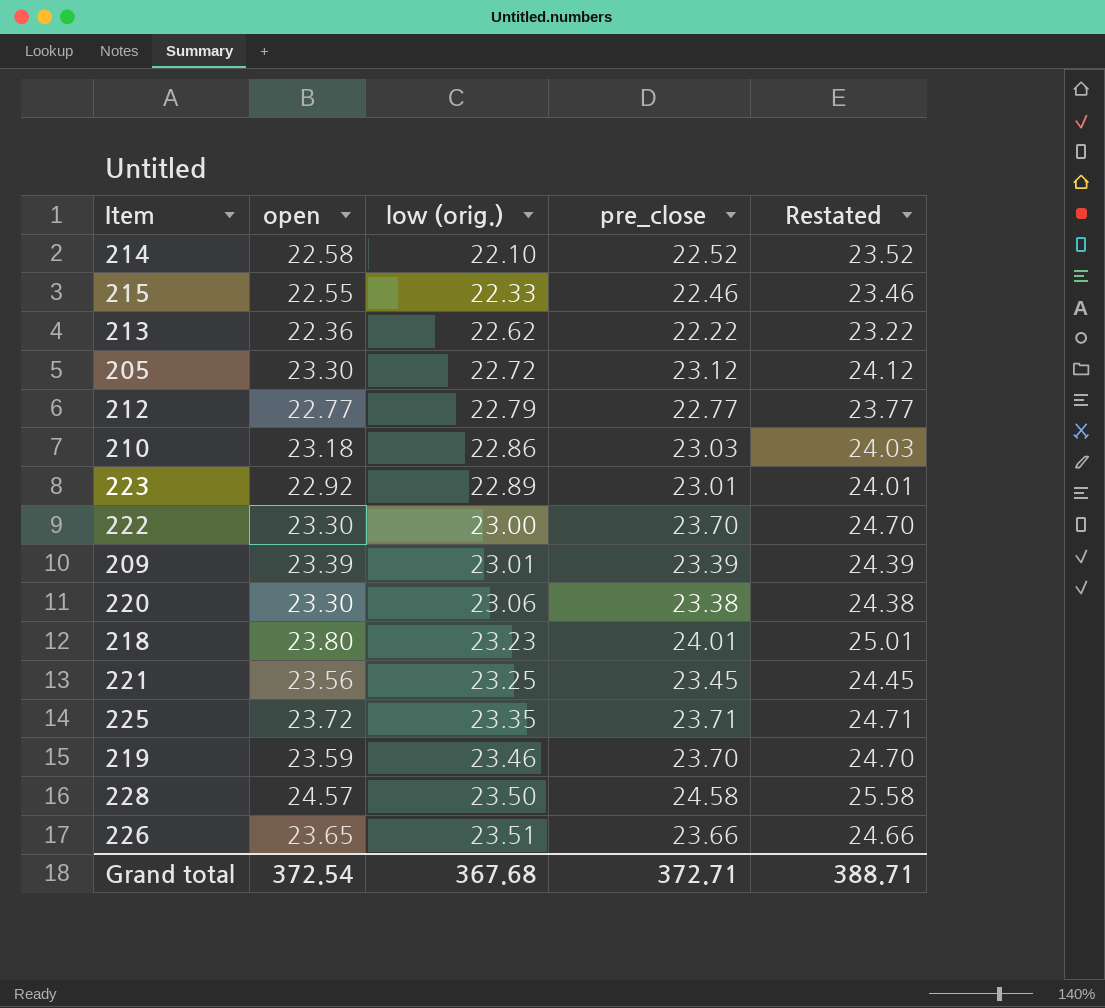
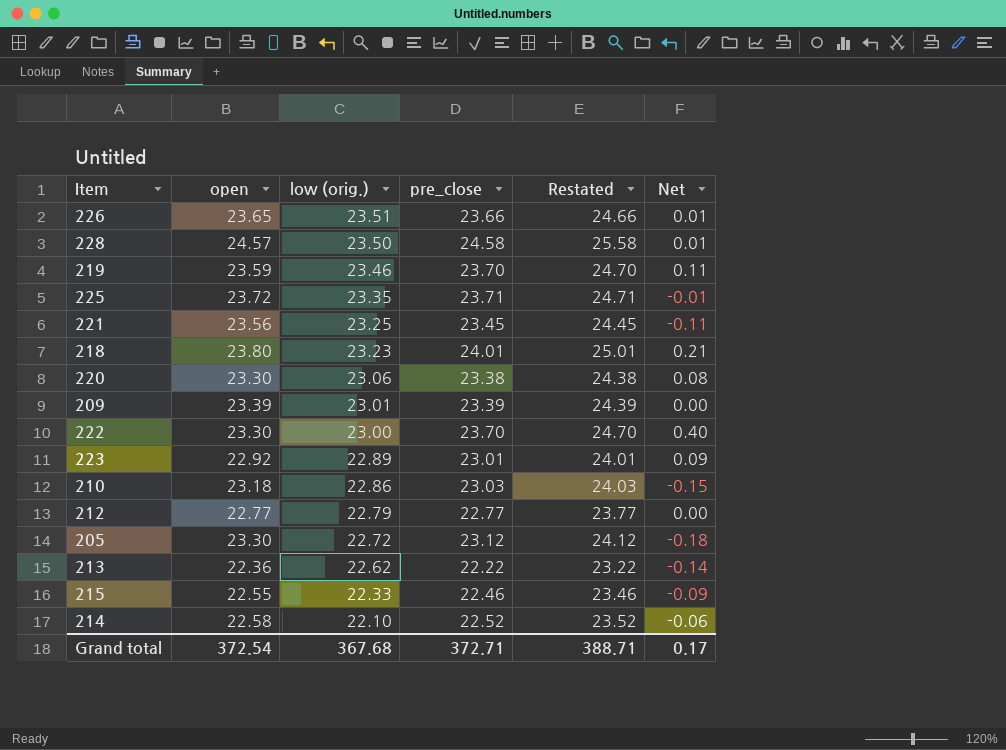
row order: low (orig.) ascending -> low (orig.) descending
column Net | formula: none -> [pre_close] - [open]

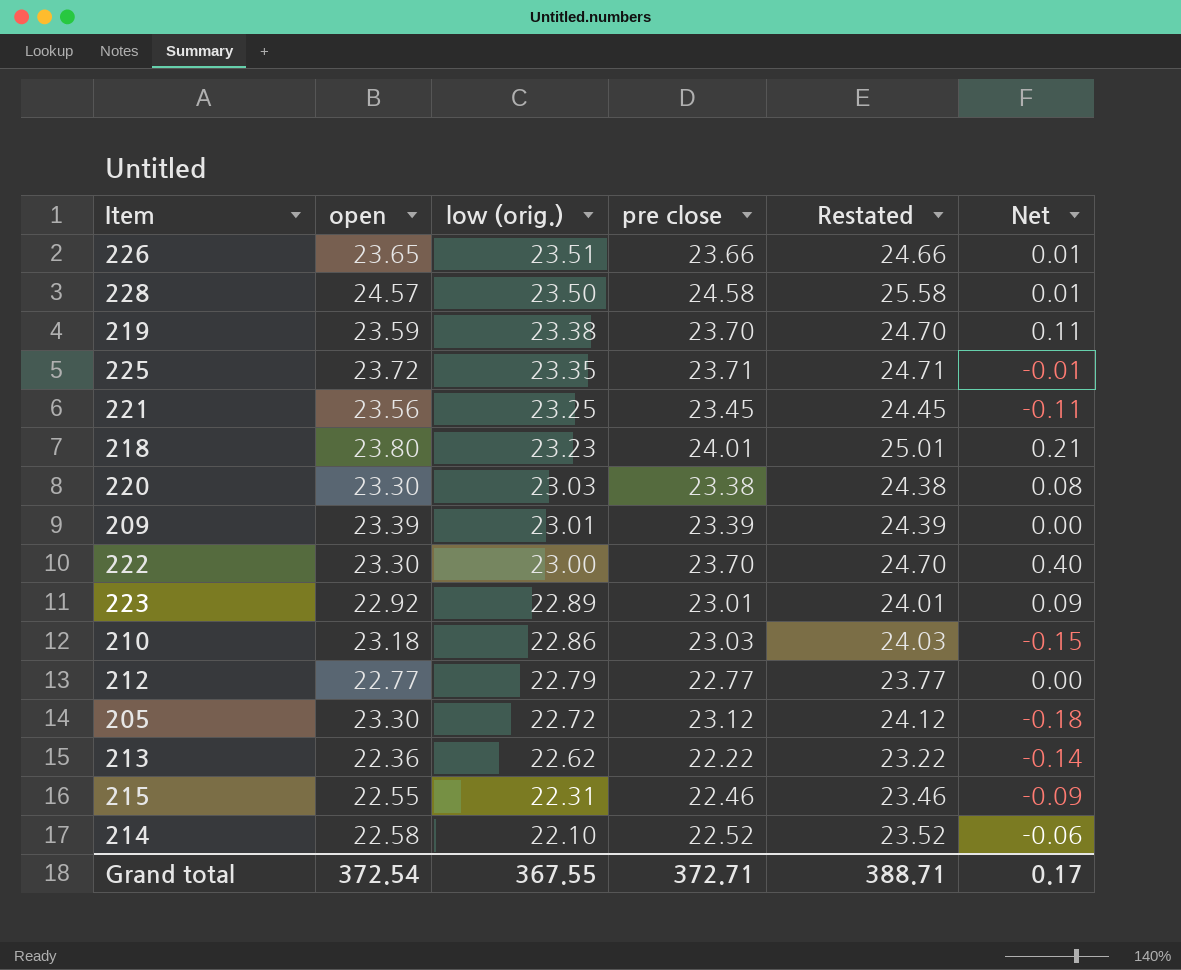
column name: pre_close -> pre close
219 | low (orig.): 23.46 -> 23.38
220 | low (orig.): 23.06 -> 23.03
215 | low (orig.): 22.33 -> 22.31
Grand total | low (orig.): 367.68 -> 367.55

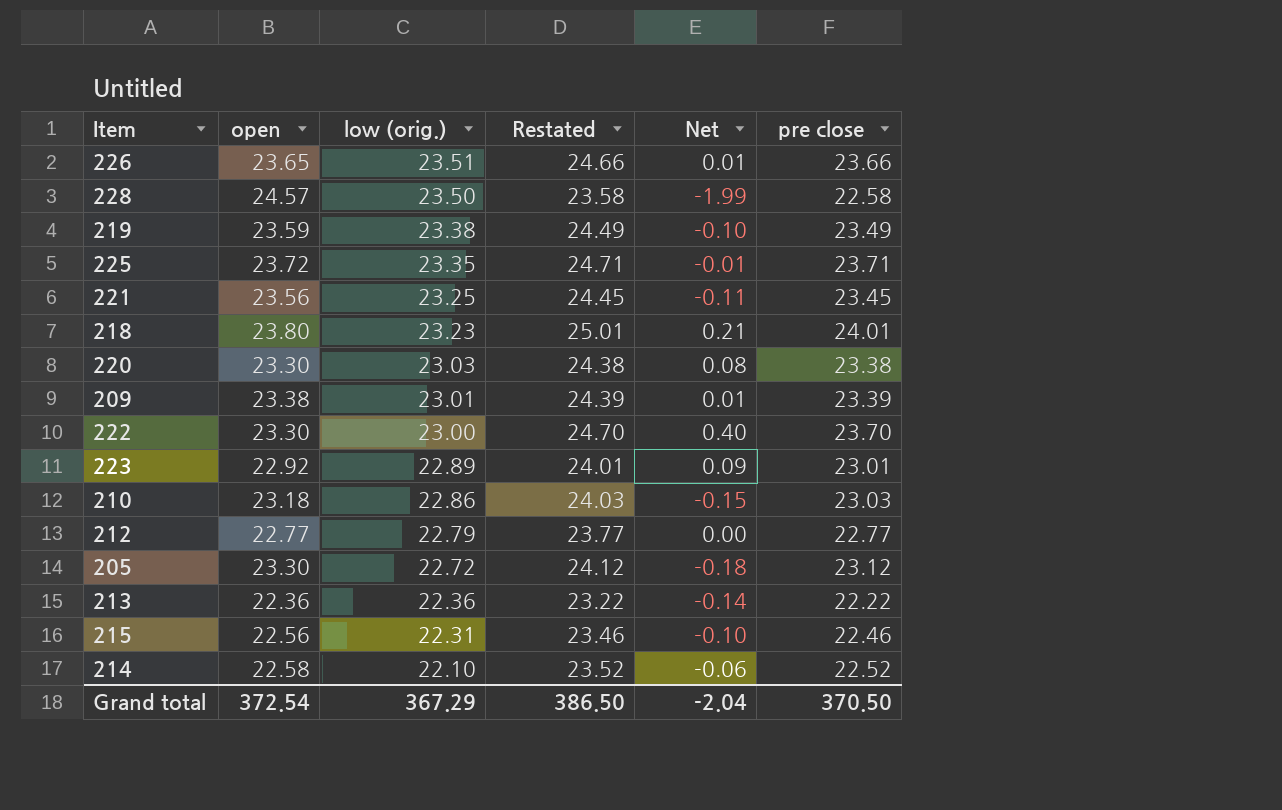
column pre close | position: 4 -> 6
228 | Restated: 25.58 -> 23.58
228 | Net: 0.01 -> -1.99
228 | pre close: 24.58 -> 22.58
219 | Restated: 24.70 -> 24.49
219 | Net: 0.11 -> -0.10
219 | pre close: 23.70 -> 23.49
209 | open: 23.39 -> 23.38
209 | Net: 0.00 -> 0.01
213 | low (orig.): 22.62 -> 22.36
215 | open: 22.55 -> 22.56
215 | Net: -0.09 -> -0.10
Grand total | low (orig.): 367.55 -> 367.29
Grand total | Restated: 388.71 -> 386.50
Grand total | Net: 0.17 -> -2.04
Grand total | pre close: 372.71 -> 370.50

